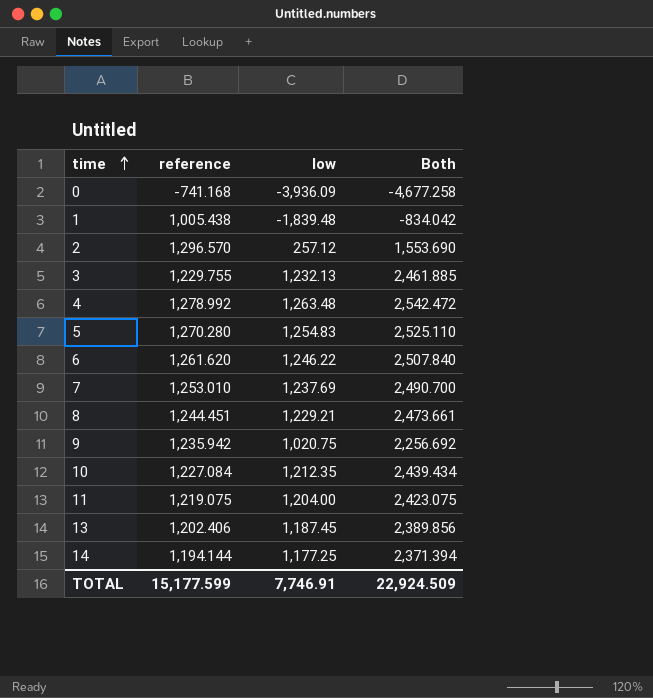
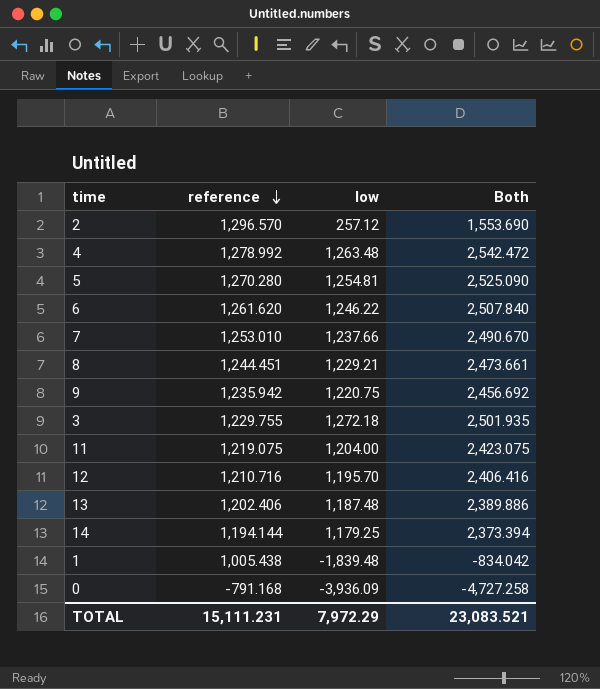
row order: time ascending -> reference descending
row 10: 1,227.084 | 1,212.35 | 2,439.434 -> none
5 | low: 1,254.83 -> 1,254.81
5 | Both: 2,525.110 -> 2,525.090
7 | low: 1,237.69 -> 1,237.66
7 | Both: 2,490.700 -> 2,490.670
9 | low: 1,020.75 -> 1,220.75
9 | Both: 2,256.692 -> 2,456.692
3 | low: 1,232.13 -> 1,272.18
3 | Both: 2,461.885 -> 2,501.935
row 12: none -> 1,210.716 | 1,195.70 | 2,406.416
13 | low: 1,187.45 -> 1,187.48
13 | Both: 2,389.856 -> 2,389.886
14 | low: 1,177.25 -> 1,179.25
14 | Both: 2,371.394 -> 2,373.394
0 | reference: -741.168 -> -791.168
0 | Both: -4,677.258 -> -4,727.258
TOTAL | reference: 15,177.599 -> 15,111.231
TOTAL | low: 7,746.91 -> 7,972.29
TOTAL | Both: 22,924.509 -> 23,083.521

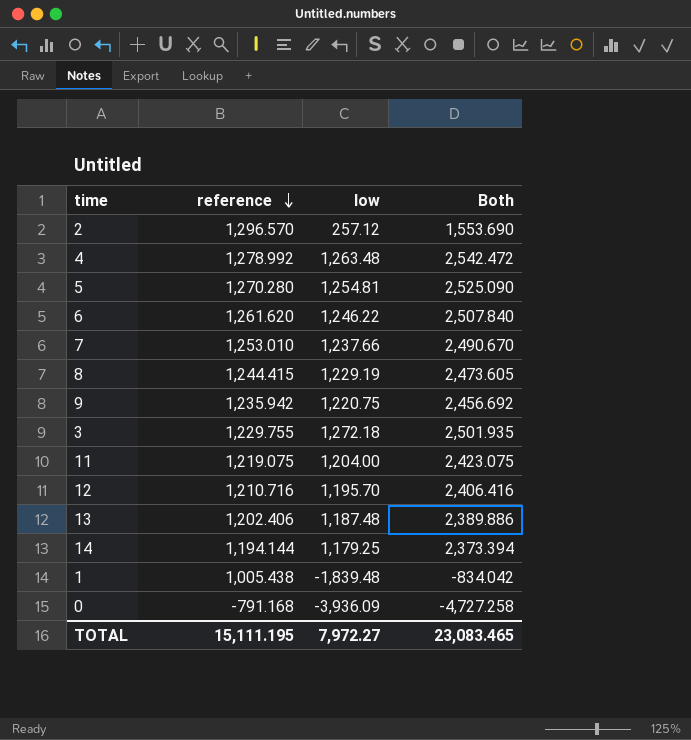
8 | reference: 1,244.451 -> 1,244.415
8 | low: 1,229.21 -> 1,229.19
8 | Both: 2,473.661 -> 2,473.605
TOTAL | reference: 15,111.231 -> 15,111.195
TOTAL | low: 7,972.29 -> 7,972.27
TOTAL | Both: 23,083.521 -> 23,083.465

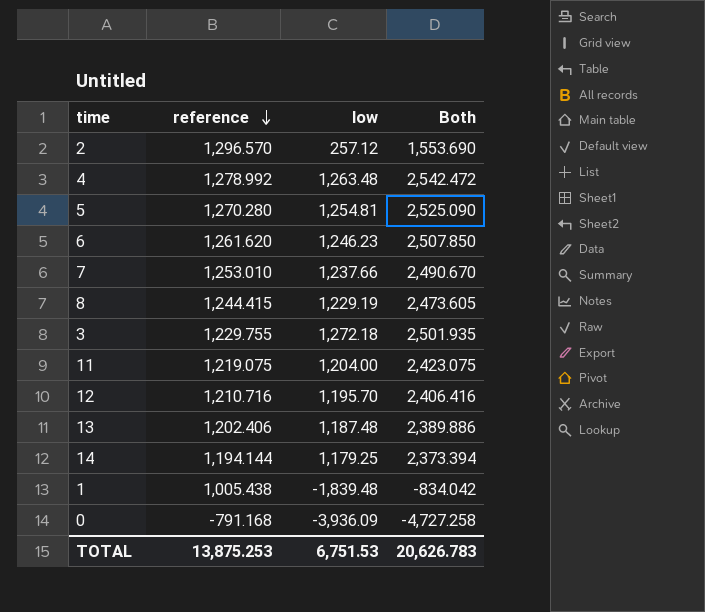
row 9: 1,235.942 | 1,220.75 | 2,456.692 -> none
6 | low: 1,246.22 -> 1,246.23
6 | Both: 2,507.840 -> 2,507.850
TOTAL | reference: 15,111.195 -> 13,875.253
TOTAL | low: 7,972.27 -> 6,751.53
TOTAL | Both: 23,083.465 -> 20,626.783

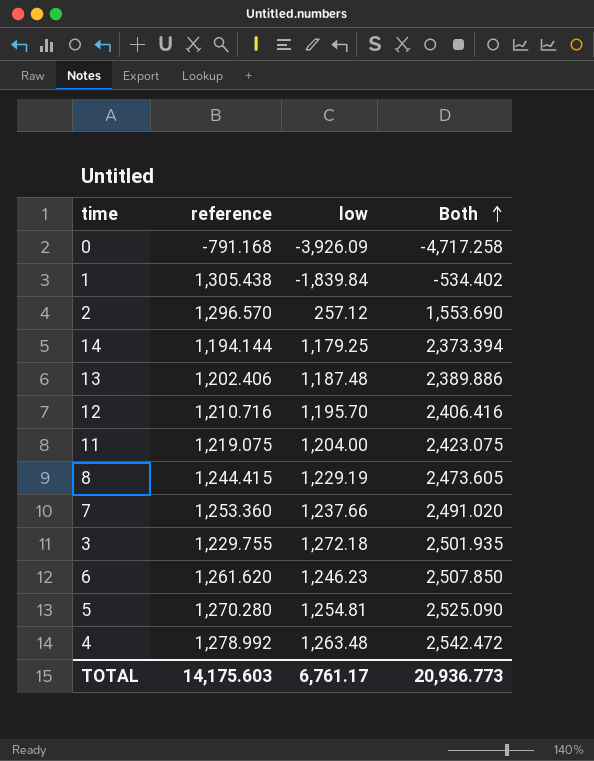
row order: reference descending -> Both ascending
0 | low: -3,936.09 -> -3,926.09
0 | Both: -4,727.258 -> -4,717.258
1 | reference: 1,005.438 -> 1,305.438
1 | low: -1,839.48 -> -1,839.84
1 | Both: -834.042 -> -534.402
7 | reference: 1,253.010 -> 1,253.360
7 | Both: 2,490.670 -> 2,491.020
TOTAL | reference: 13,875.253 -> 14,175.603
TOTAL | low: 6,751.53 -> 6,761.17
TOTAL | Both: 20,626.783 -> 20,936.773

